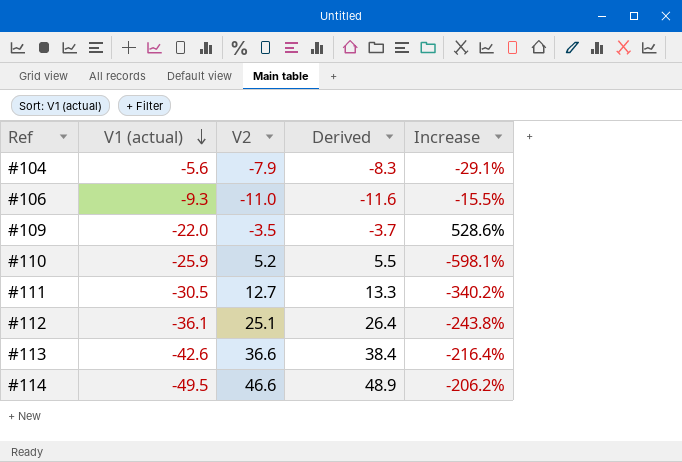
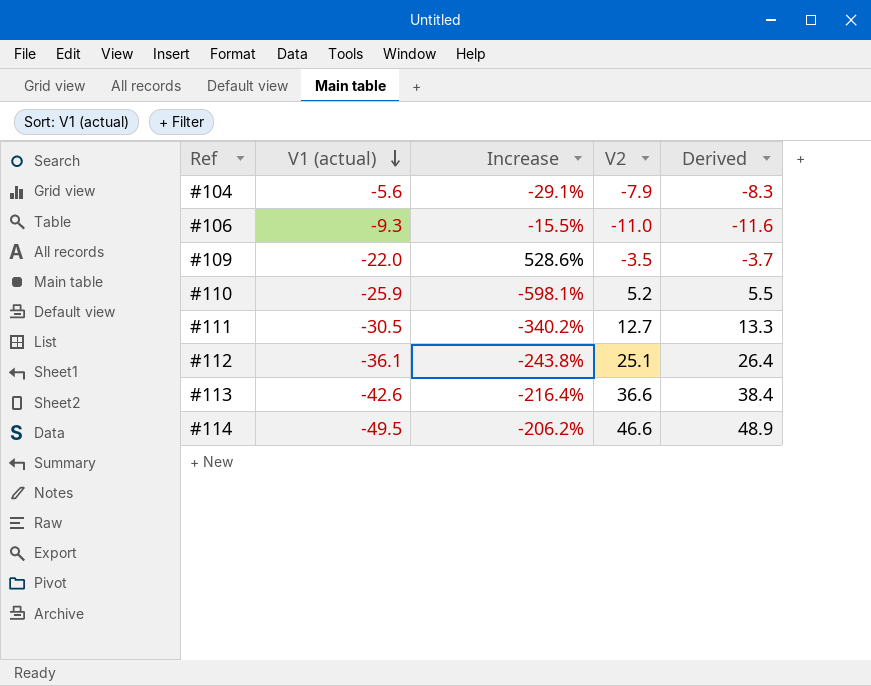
column Increase | position: 5 -> 3

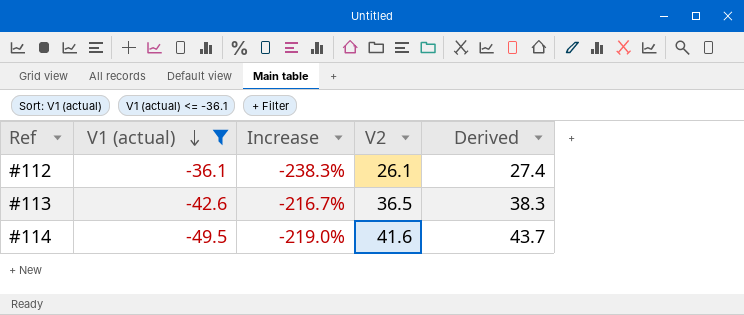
filter: none -> V1 (actual) <= -36.1
#112 | Increase: -243.8% -> -238.3%
#112 | V2: 25.1 -> 26.1
#112 | Derived: 26.4 -> 27.4
#113 | Increase: -216.4% -> -216.7%
#113 | V2: 36.6 -> 36.5
#113 | Derived: 38.4 -> 38.3
#114 | Increase: -206.2% -> -219.0%
#114 | V2: 46.6 -> 41.6
#114 | Derived: 48.9 -> 43.7

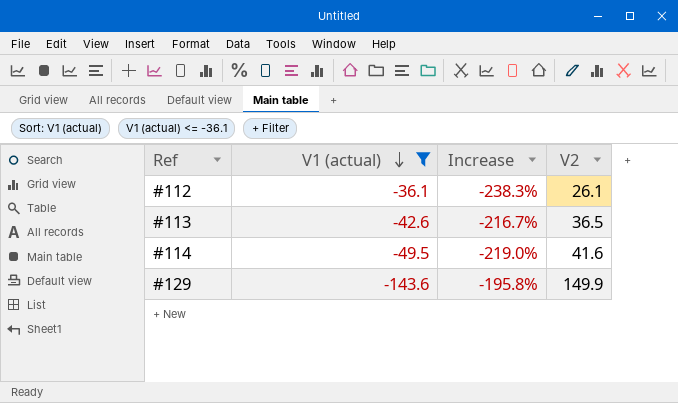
column Derived | formula: [V2] * 1.05 -> none
row #129: none -> -143.6 | -195.8% | 149.9

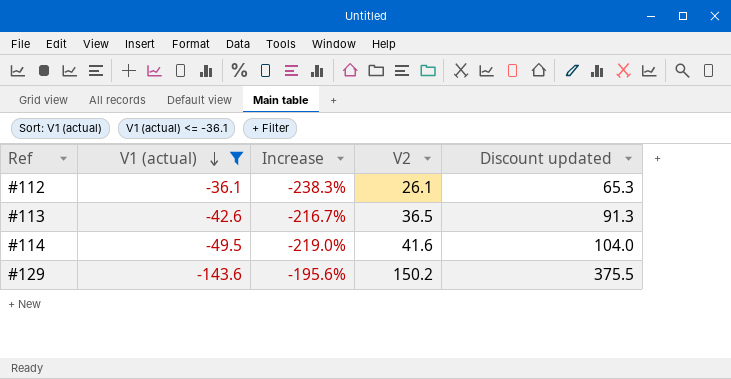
column Discount updated | formula: none -> [V2] * 2.5
#129 | Increase: -195.8% -> -195.6%
#129 | V2: 149.9 -> 150.2

